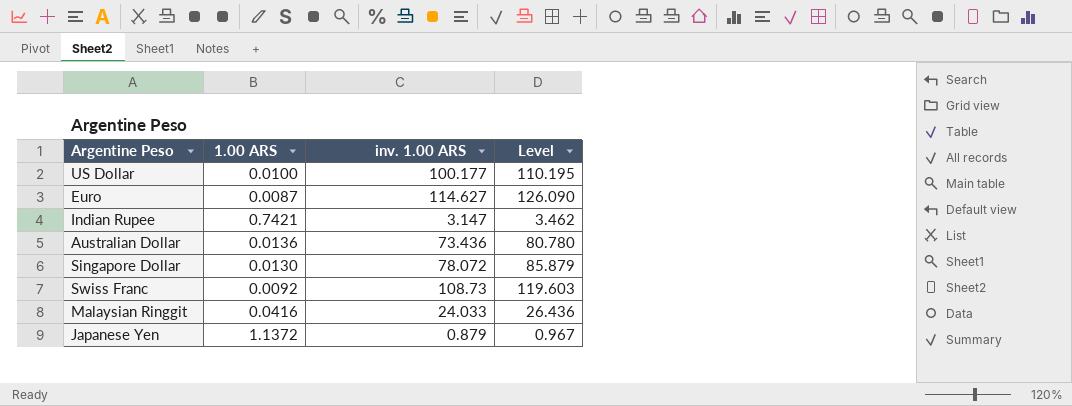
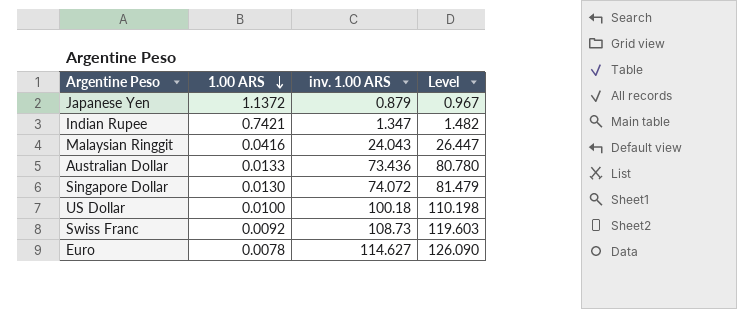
row order: none -> 1.00 ARS descending
Indian Rupee | inv. 1.00 ARS: 3.147 -> 1.347
Indian Rupee | Level: 3.462 -> 1.482
Malaysian Ringgit | inv. 1.00 ARS: 24.033 -> 24.043
Malaysian Ringgit | Level: 26.436 -> 26.447
Australian Dollar | 1.00 ARS: 0.0136 -> 0.0133
Singapore Dollar | inv. 1.00 ARS: 78.072 -> 74.072
Singapore Dollar | Level: 85.879 -> 81.479
US Dollar | inv. 1.00 ARS: 100.177 -> 100.18
US Dollar | Level: 110.195 -> 110.198
Euro | 1.00 ARS: 0.0087 -> 0.0078

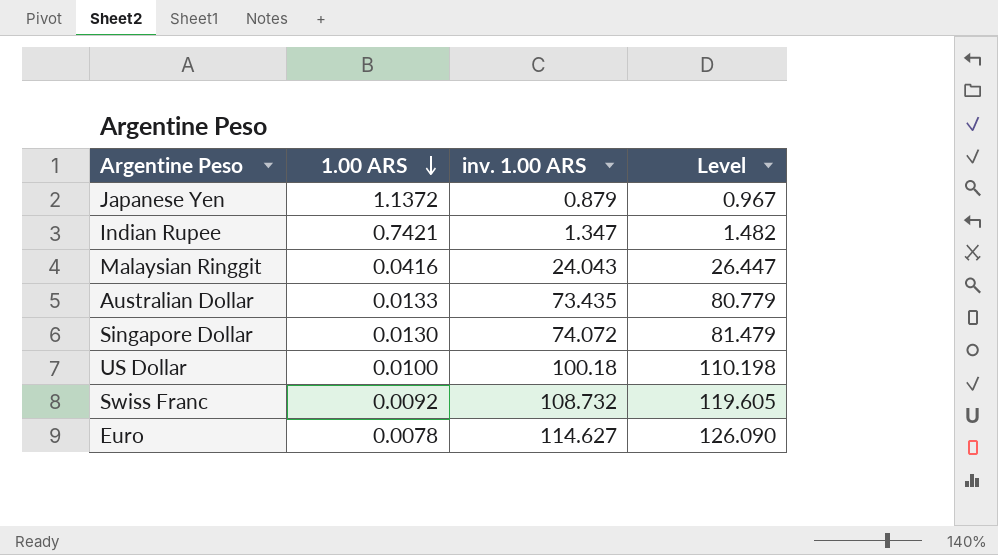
Australian Dollar | inv. 1.00 ARS: 73.436 -> 73.435
Australian Dollar | Level: 80.780 -> 80.779
Swiss Franc | inv. 1.00 ARS: 108.73 -> 108.732
Swiss Franc | Level: 119.603 -> 119.605

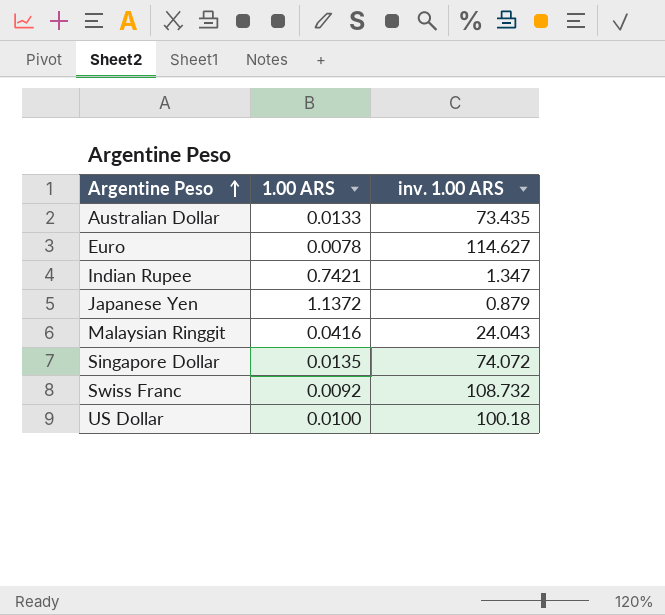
row order: 1.00 ARS descending -> Argentine Peso ascending
column Level | formula: [inv. 1.00 ARS] * 1.1 -> none
Singapore Dollar | 1.00 ARS: 0.0130 -> 0.0135

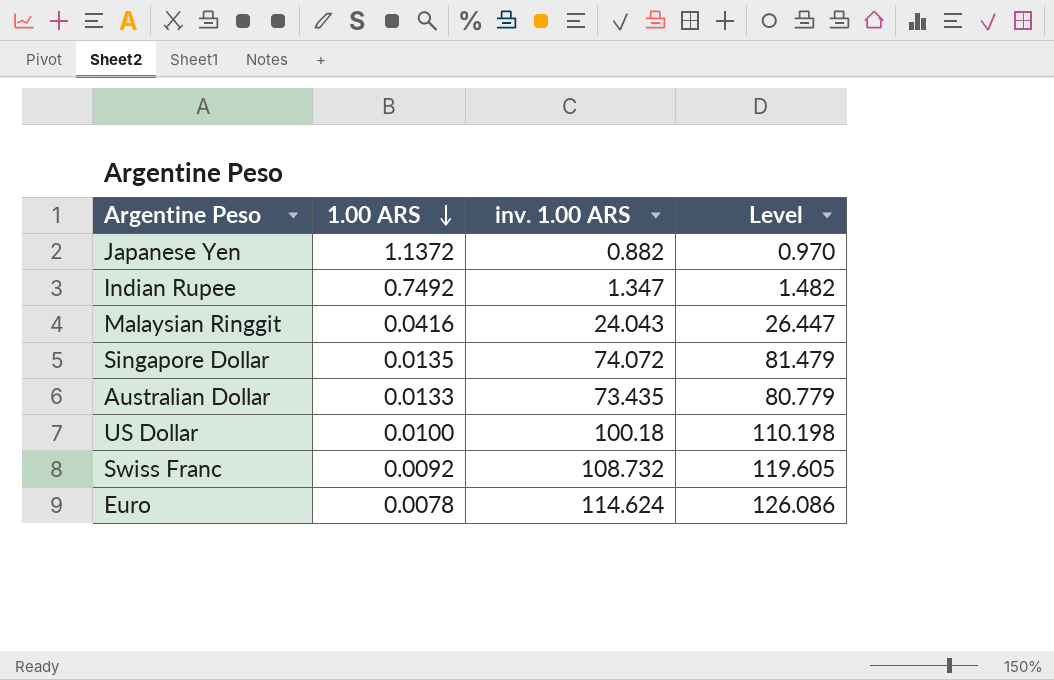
row order: Argentine Peso ascending -> 1.00 ARS descending
column Level | formula: none -> [inv. 1.00 ARS] * 1.1
Japanese Yen | inv. 1.00 ARS: 0.879 -> 0.882
Indian Rupee | 1.00 ARS: 0.7421 -> 0.7492
Euro | inv. 1.00 ARS: 114.627 -> 114.624

